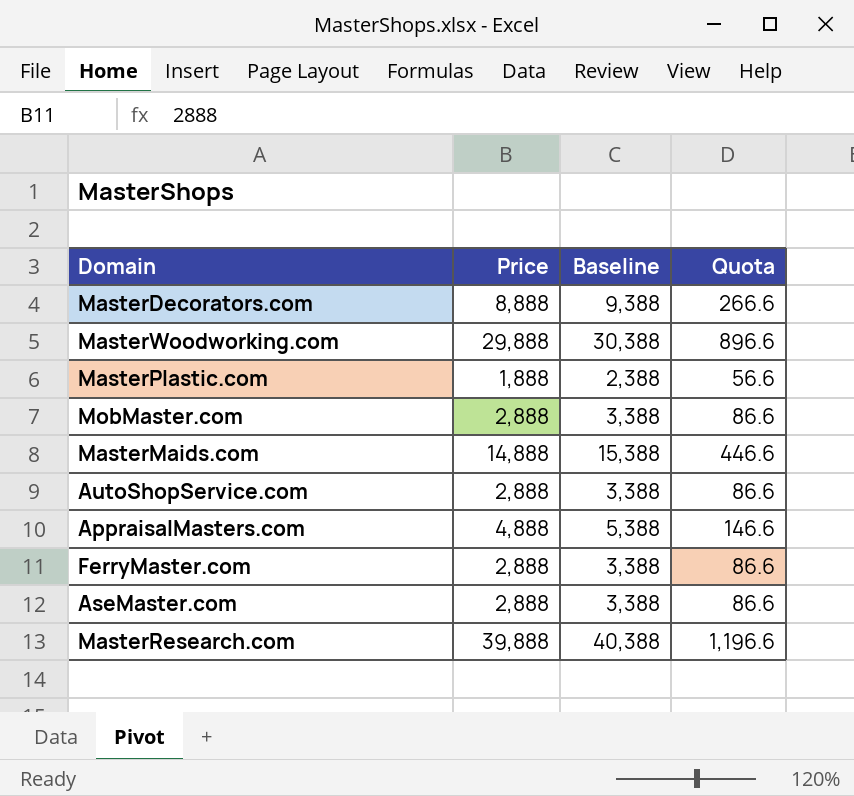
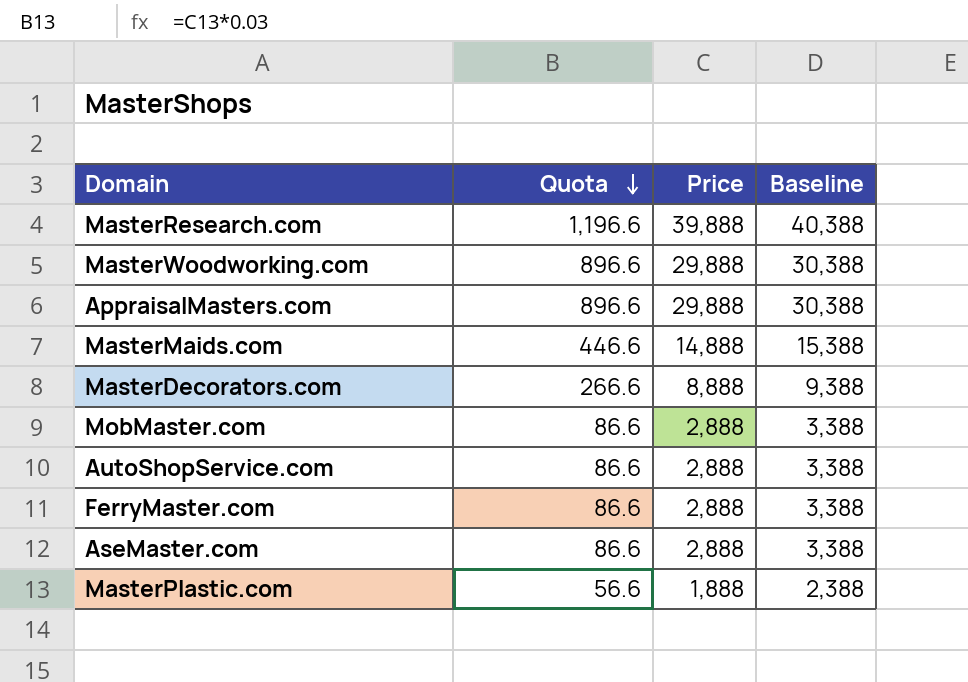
row order: none -> Quota descending
column Quota | position: 4 -> 2
AppraisalMasters.com | Quota: 146.6 -> 896.6
AppraisalMasters.com | Price: 4,888 -> 29,888
AppraisalMasters.com | Baseline: 5,388 -> 30,388

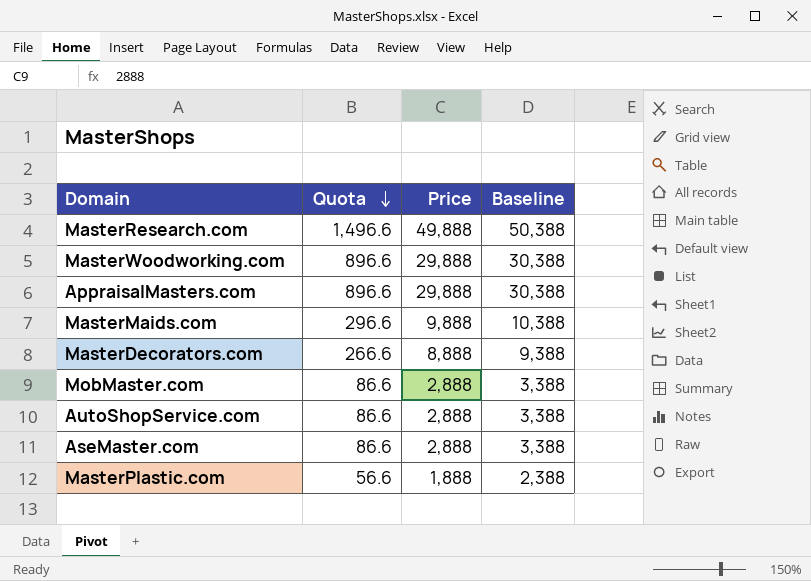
row FerryMaster.com: 86.6 | 2,888 | 3,388 -> none
MasterResearch.com | Quota: 1,196.6 -> 1,496.6
MasterResearch.com | Price: 39,888 -> 49,888
MasterResearch.com | Baseline: 40,388 -> 50,388
MasterMaids.com | Quota: 446.6 -> 296.6
MasterMaids.com | Price: 14,888 -> 9,888
MasterMaids.com | Baseline: 15,388 -> 10,388

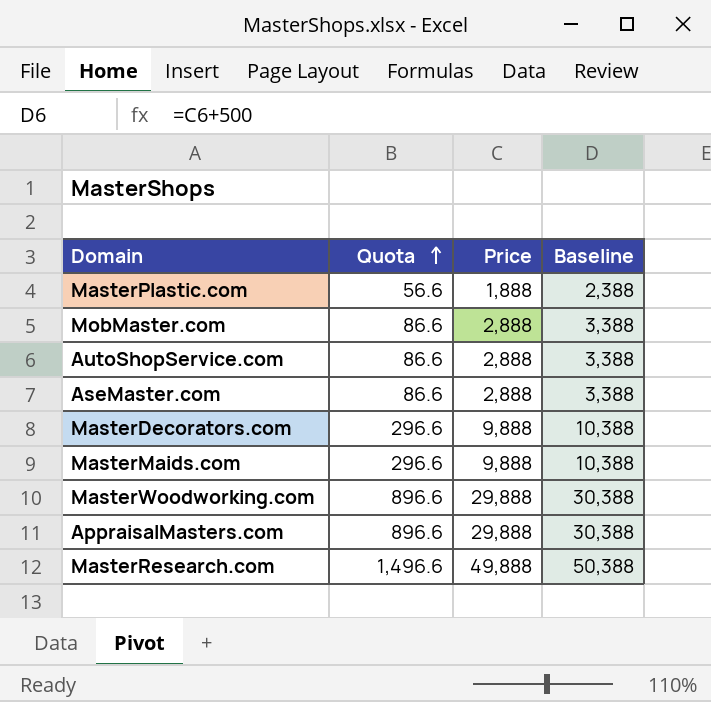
row order: Quota descending -> Quota ascending
MasterDecorators.com | Quota: 266.6 -> 296.6
MasterDecorators.com | Price: 8,888 -> 9,888
MasterDecorators.com | Baseline: 9,388 -> 10,388

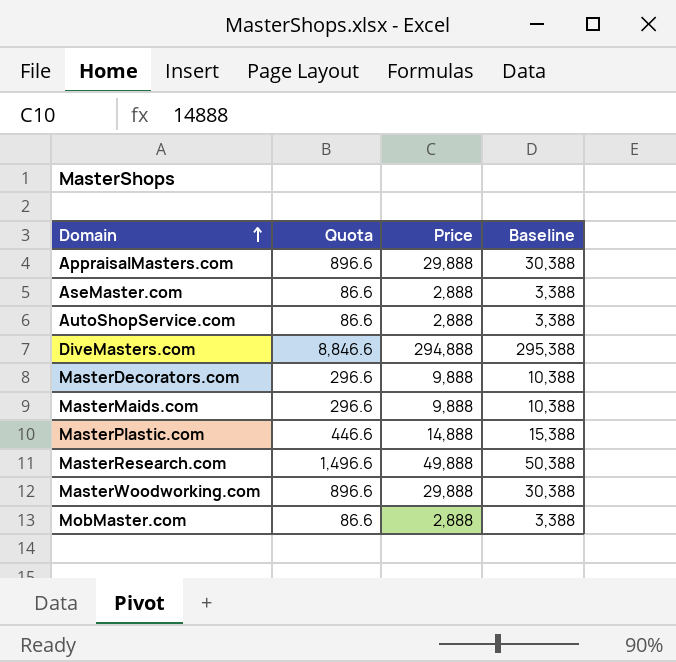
row order: Quota ascending -> Domain ascending
row DiveMasters.com: none -> 8,846.6 | 294,888 | 295,388
MasterPlastic.com | Quota: 56.6 -> 446.6
MasterPlastic.com | Price: 1,888 -> 14,888
MasterPlastic.com | Baseline: 2,388 -> 15,388

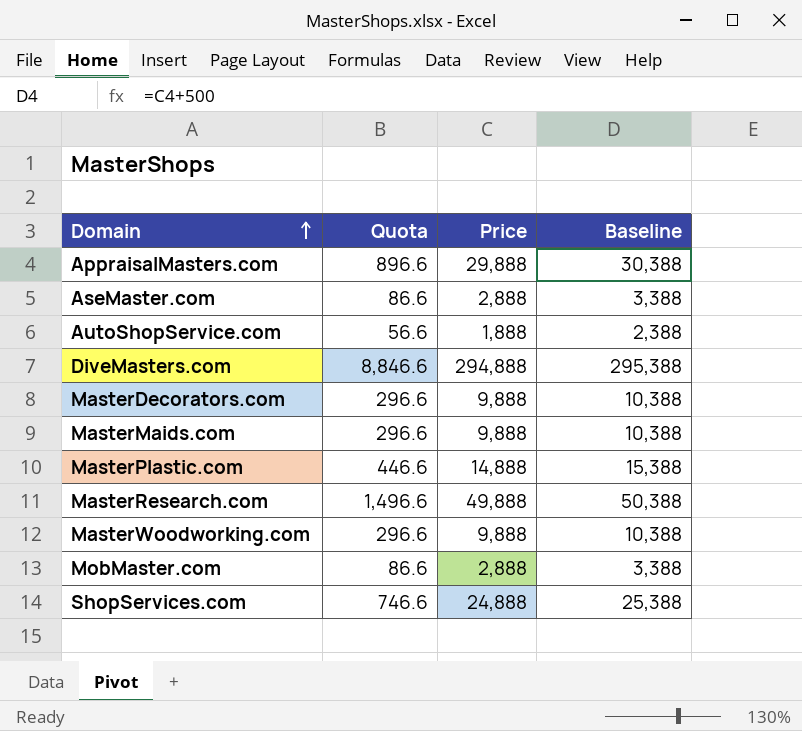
AutoShopService.com | Quota: 86.6 -> 56.6
AutoShopService.com | Price: 2,888 -> 1,888
AutoShopService.com | Baseline: 3,388 -> 2,388
MasterWoodworking.com | Quota: 896.6 -> 296.6
MasterWoodworking.com | Price: 29,888 -> 9,888
MasterWoodworking.com | Baseline: 30,388 -> 10,388
row ShopServices.com: none -> 746.6 | 24,888 | 25,388

